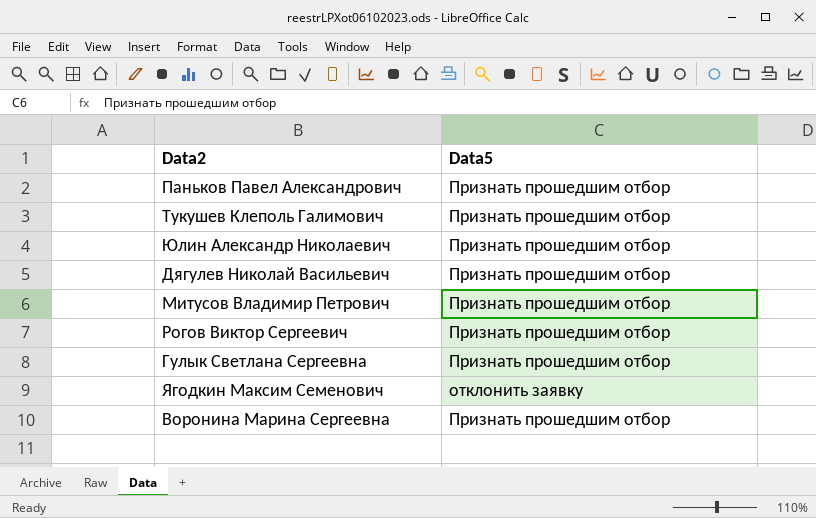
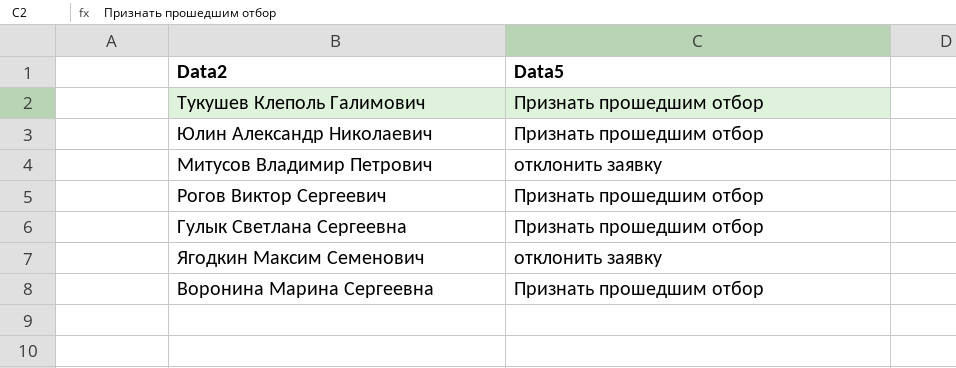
row Паньков Павел Александрович: Признать прошедшим отбор -> none
row Дягулев Николай Васильевич: Признать прошедшим отбор -> none
Митусов Владимир Петрович | Data5: Признать прошедшим отбор -> отклонить заявку

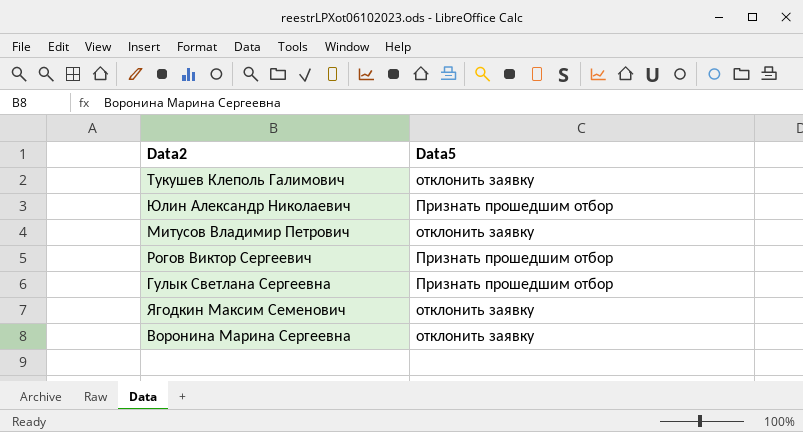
Тукушев Клеполь Галимович | Data5: Признать прошедшим отбор -> отклонить заявку
Воронина Марина Сергеевна | Data5: Признать прошедшим отбор -> отклонить заявку

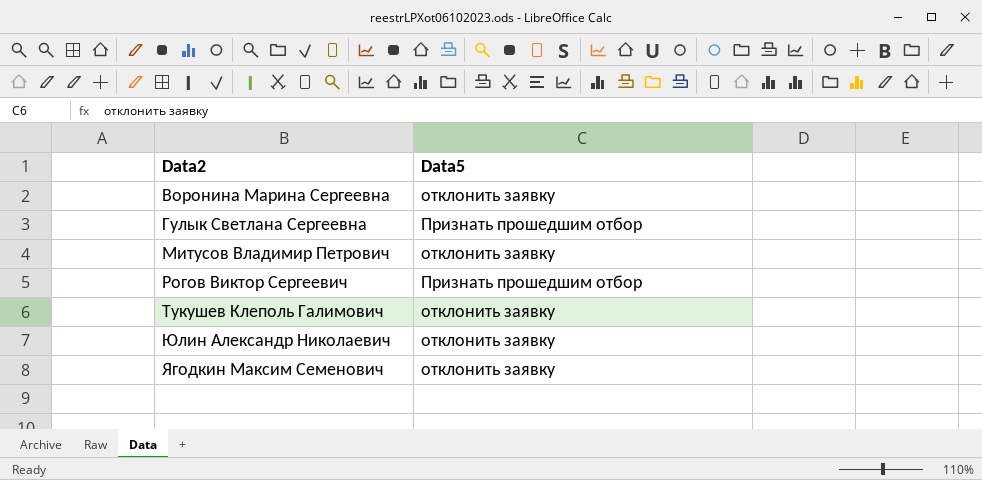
row order: none -> Data2 ascending
Юлин Александр Николаевич | Data5: Признать прошедшим отбор -> отклонить заявку

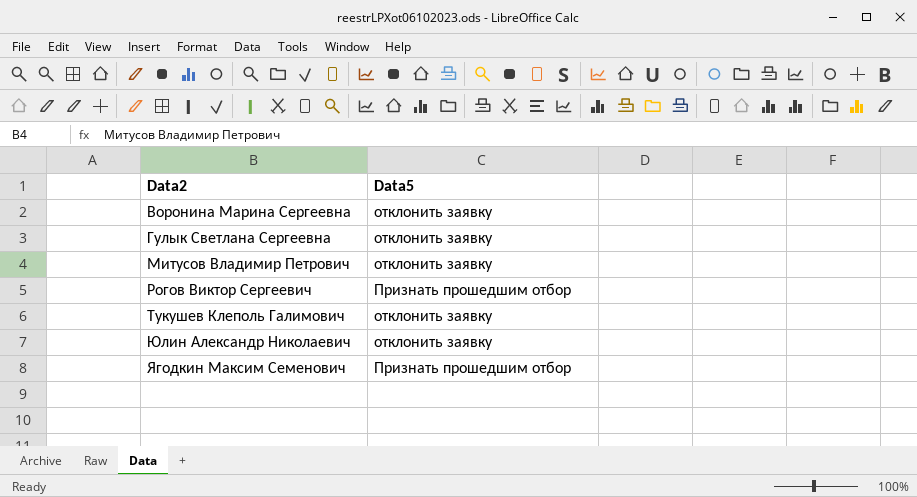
Гулык Светлана Сергеевна | Data5: Признать прошедшим отбор -> отклонить заявку
Ягодкин Максим Семенович | Data5: отклонить заявку -> Признать прошедшим отбор

